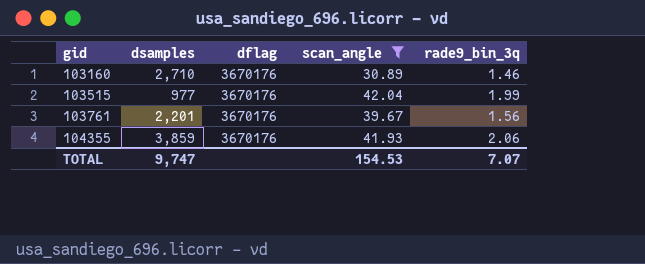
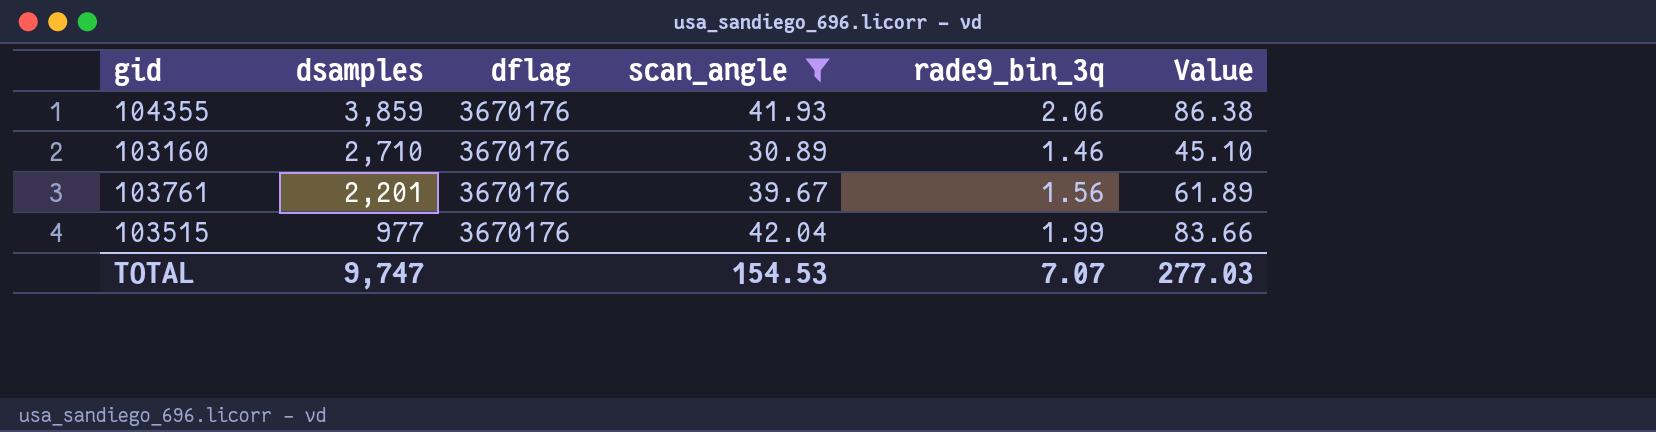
row order: gid ascending -> dsamples descending
column Value | formula: none -> [scan_angle] * [rade9_bin_3q]

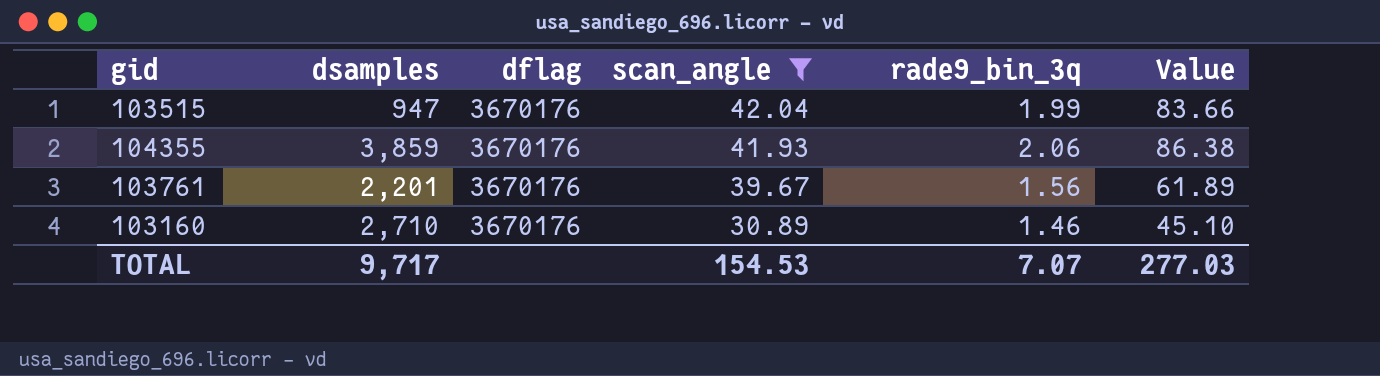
row order: dsamples descending -> scan_angle descending
103515 | dsamples: 977 -> 947
TOTAL | dsamples: 9,747 -> 9,717

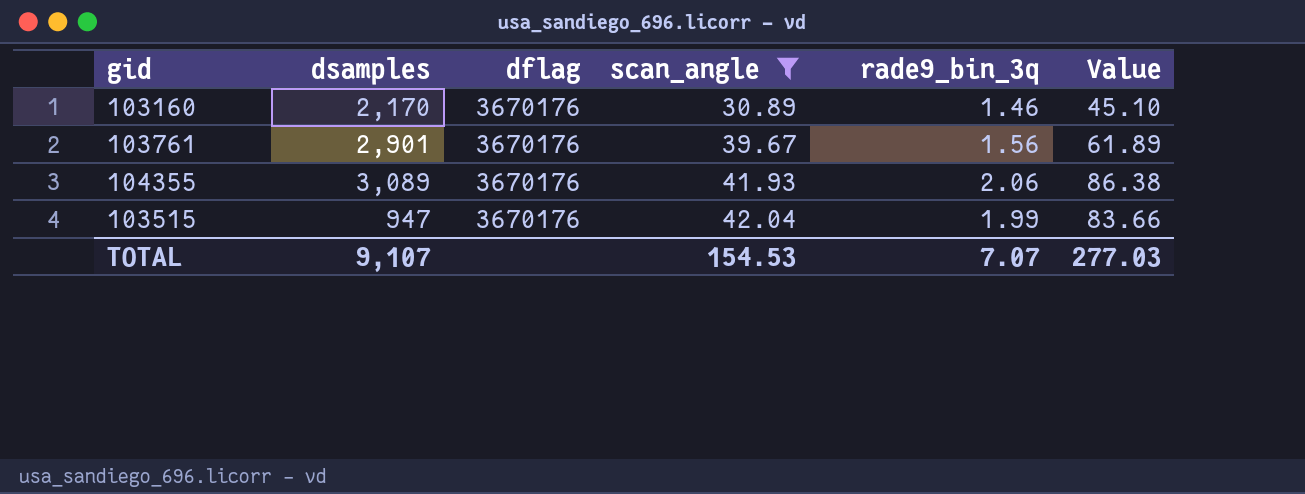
row order: scan_angle descending -> scan_angle ascending
103160 | dsamples: 2,710 -> 2,170
103761 | dsamples: 2,201 -> 2,901
104355 | dsamples: 3,859 -> 3,089
TOTAL | dsamples: 9,717 -> 9,107

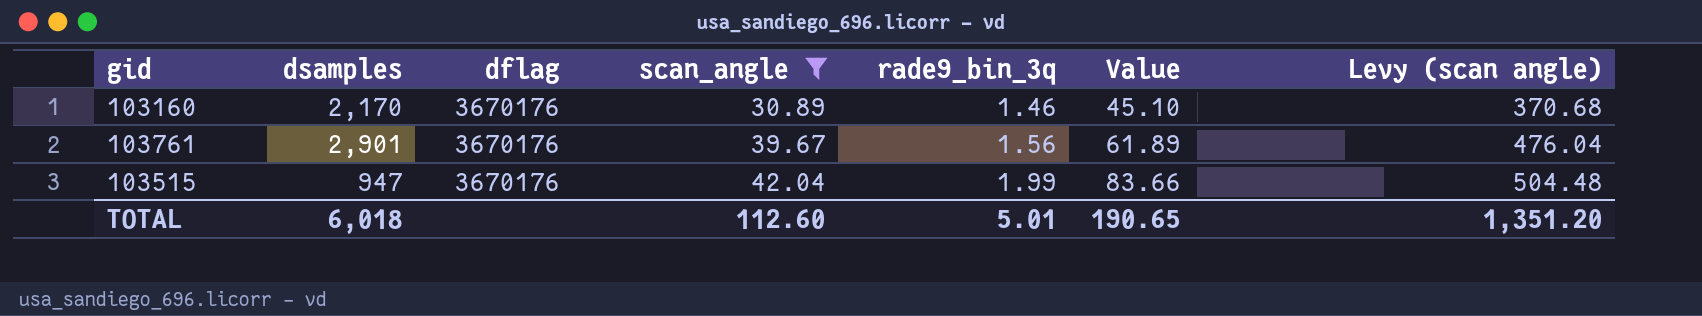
column Levy (scan angle) | formula: none -> [scan_angle] * 12
row 104355: 3,089 | 3670176 | 41.93 | 2.06 | 86.38 -> none
TOTAL | dsamples: 9,107 -> 6,018
TOTAL | scan_angle: 154.53 -> 112.60
TOTAL | rade9_bin_3q: 7.07 -> 5.01
TOTAL | Value: 277.03 -> 190.65

